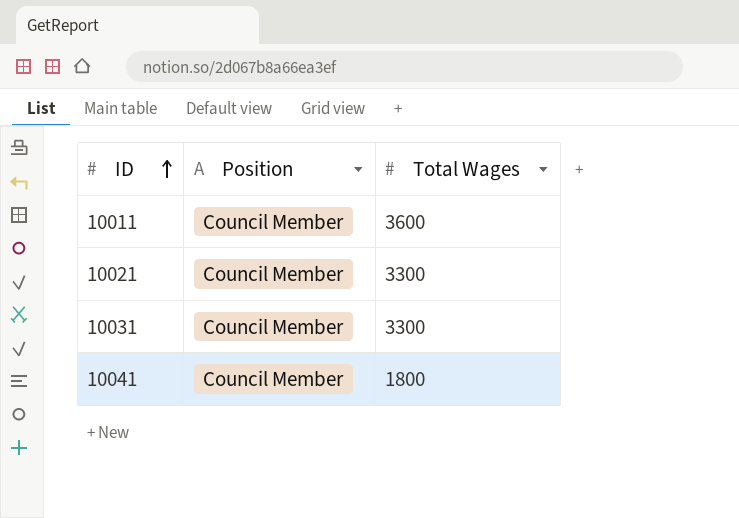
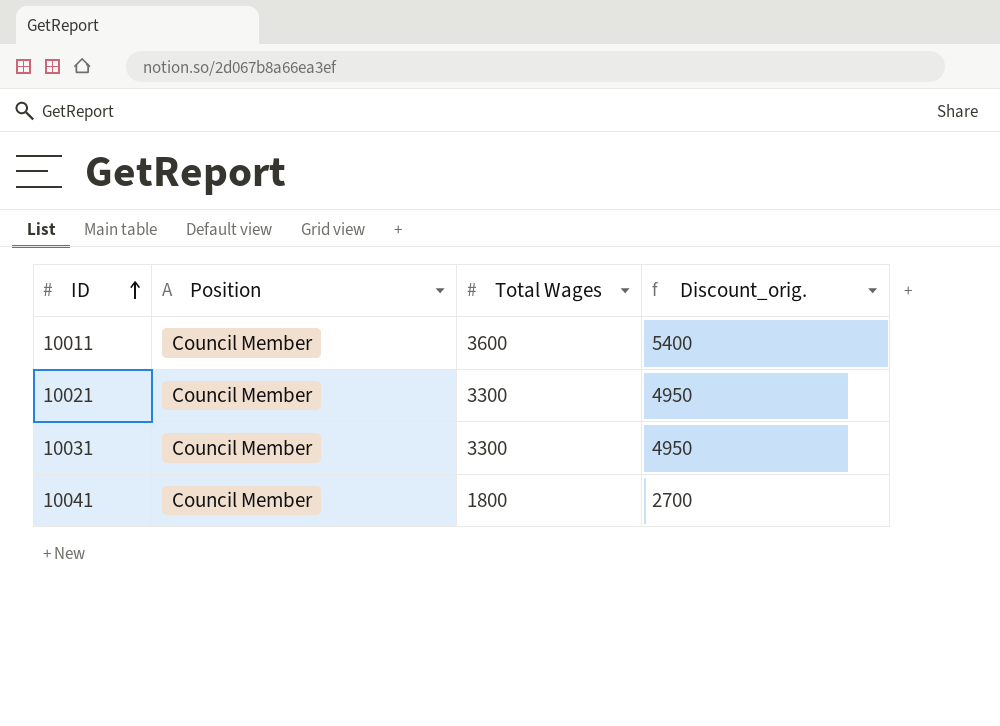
column Discount_orig. | formula: none -> [Total Wages] * 1.5

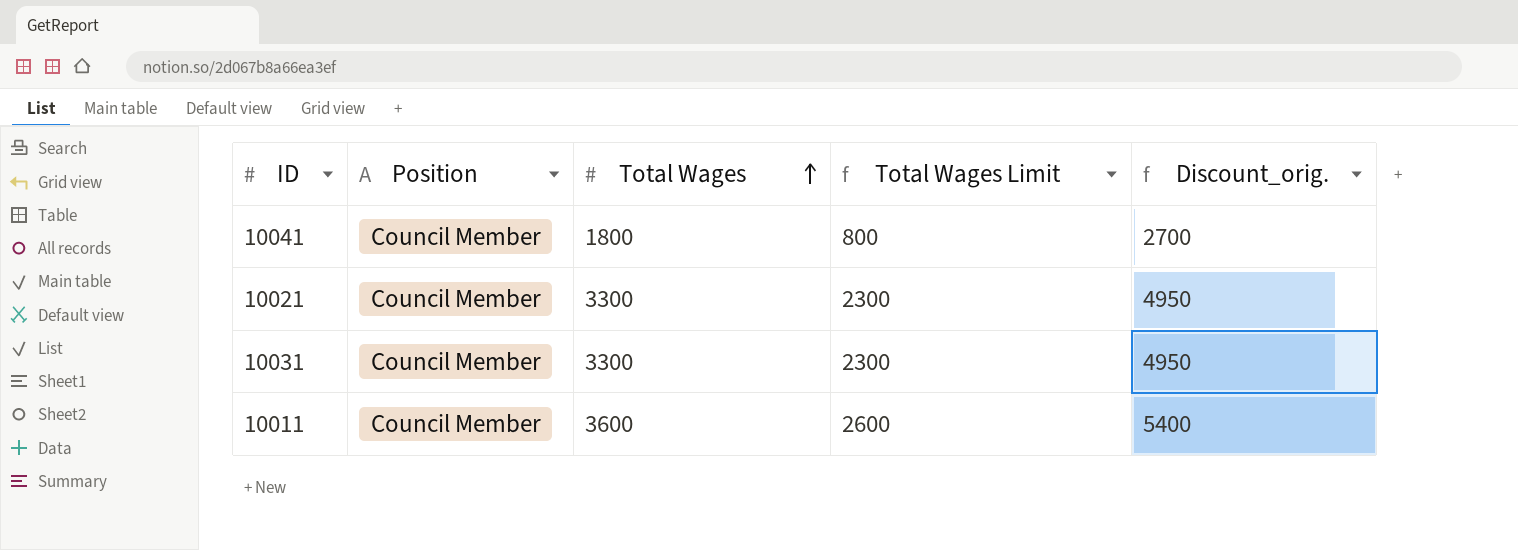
row order: ID ascending -> Total Wages ascending
column Total Wages Limit | formula: none -> [Total Wages] - 1000

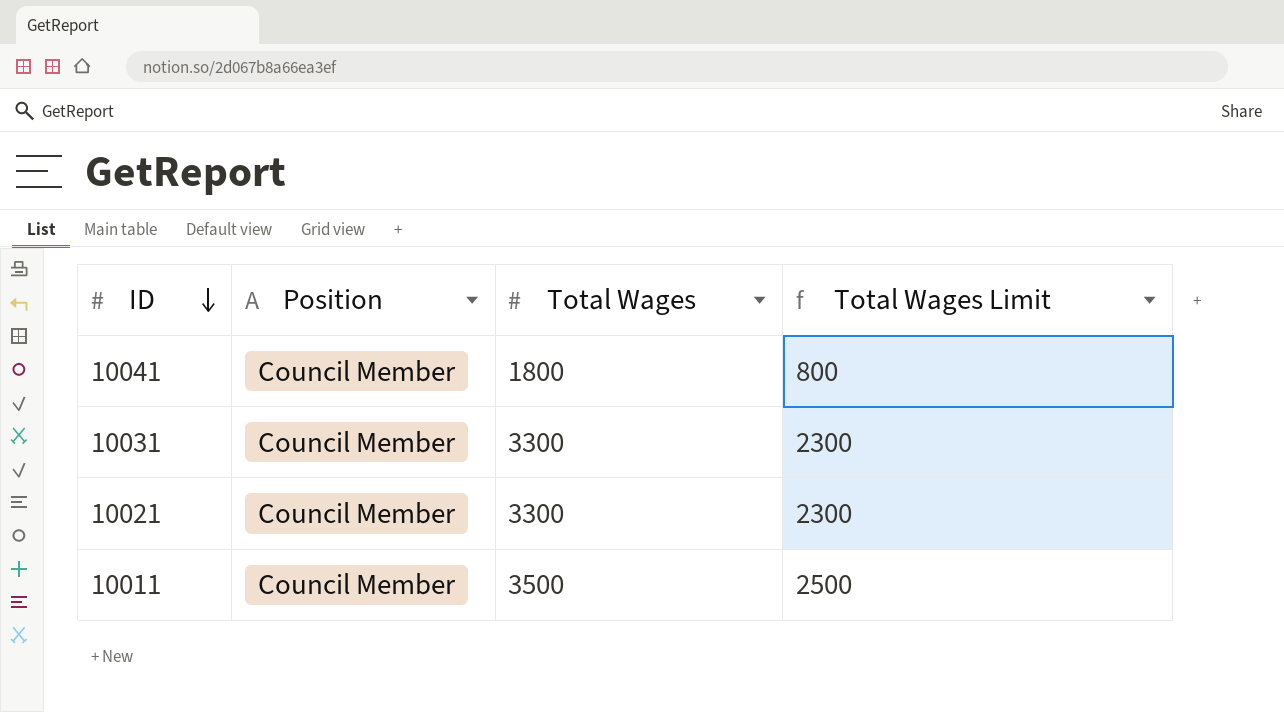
row order: Total Wages ascending -> ID descending
column Discount_orig. | formula: [Total Wages] * 1.5 -> none
10011 | Total Wages: 3600 -> 3500
10011 | Total Wages Limit: 2600 -> 2500

